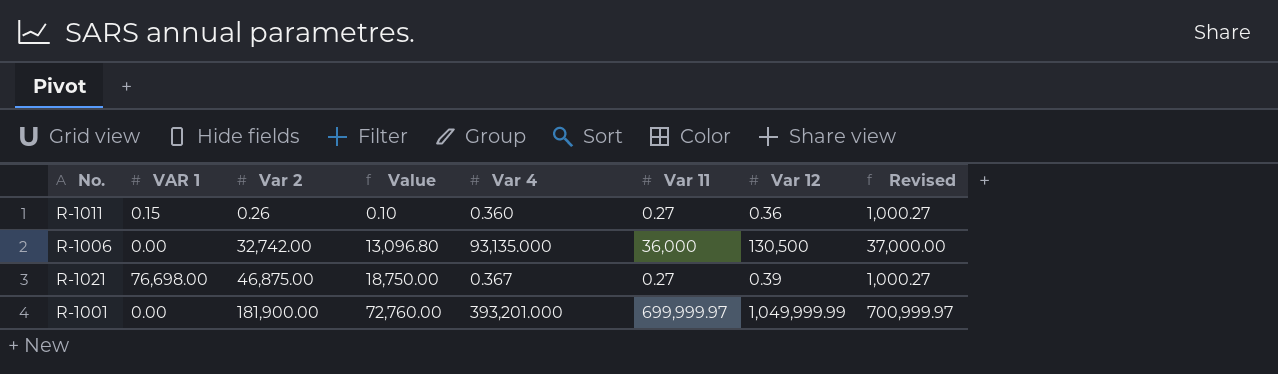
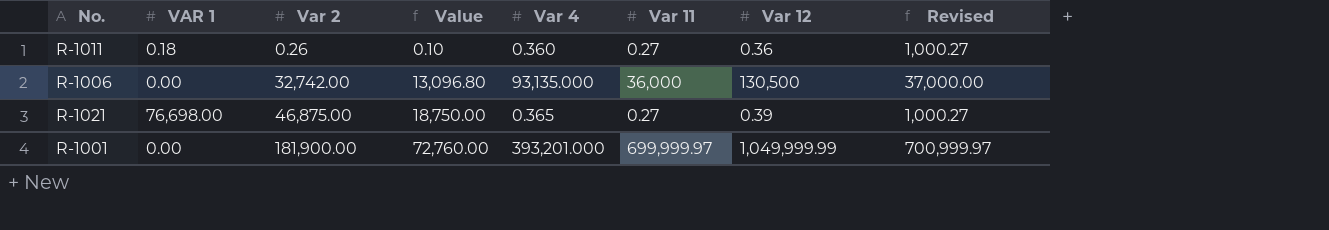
R-1011 | VAR 1: 0.15 -> 0.18
R-1021 | Var 4: 0.367 -> 0.365

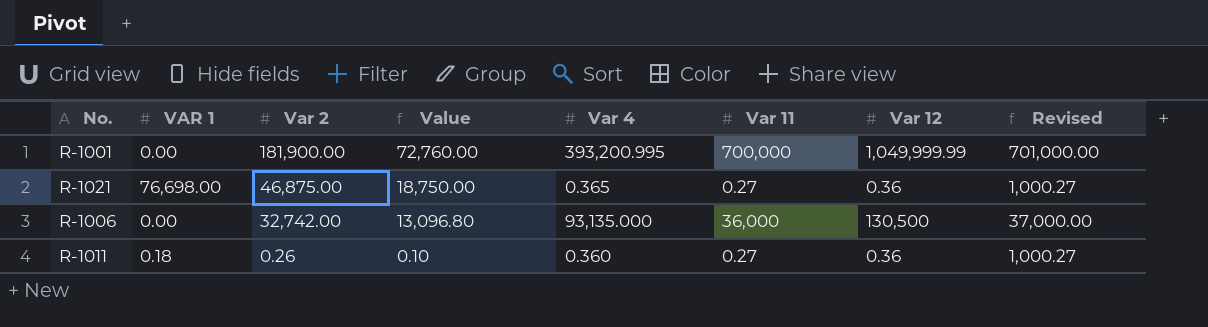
row order: Var 2 ascending -> Var 2 descending
R-1001 | Var 4: 393,201.000 -> 393,200.995
R-1001 | Var 11: 699,999.97 -> 700,000
R-1001 | Revised: 700,999.97 -> 701,000.00
R-1021 | Var 12: 0.39 -> 0.36

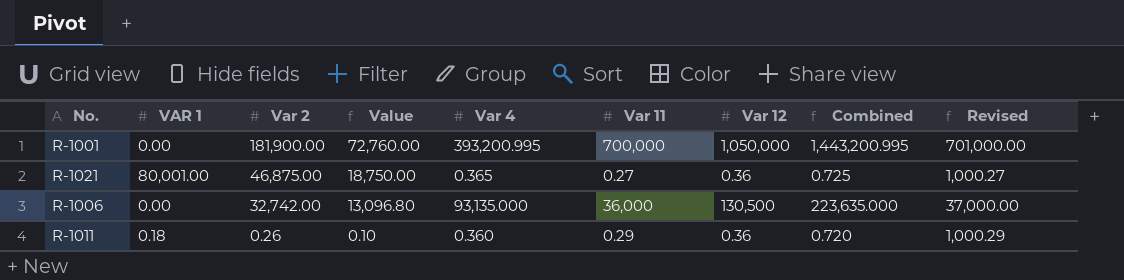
column Combined | formula: none -> [Var 4] + [Var 12]
R-1001 | Var 12: 1,049,999.99 -> 1,050,000
R-1021 | VAR 1: 76,698.00 -> 80,001.00
R-1011 | Var 11: 0.27 -> 0.29
R-1011 | Revised: 1,000.27 -> 1,000.29

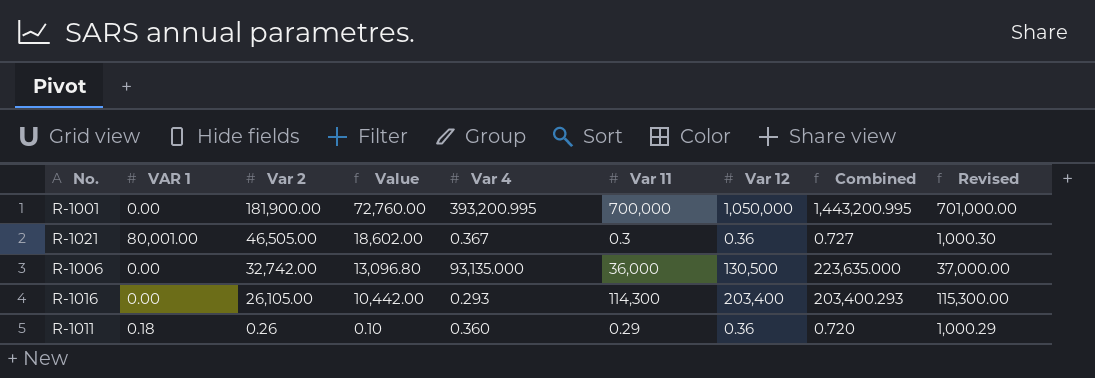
R-1021 | Var 2: 46,875.00 -> 46,505.00
R-1021 | Value: 18,750.00 -> 18,602.00
R-1021 | Var 4: 0.365 -> 0.367
R-1021 | Var 11: 0.27 -> 0.3
R-1021 | Combined: 0.725 -> 0.727
R-1021 | Revised: 1,000.27 -> 1,000.30
row R-1016: none -> 0.00 | 26,105.00 | 10,442.00 | 0.293 | 114,300 | 203,400 | 203,400.293 | 115,300.00

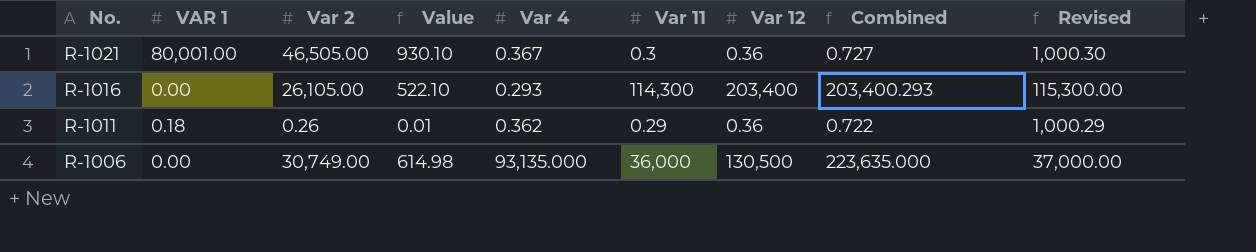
row order: Var 2 descending -> No. descending
column Value | formula: [Var 2] * 0.4 -> [Var 2] * 0.02
row R-1001: 0.00 | 181,900.00 | 72,760.00 | 393,200.995 | 700,000 | 1,050,000 | 1,443,200.995 | 701,000.00 -> none
R-1011 | Var 4: 0.360 -> 0.362
R-1011 | Combined: 0.720 -> 0.722
R-1006 | Var 2: 32,742.00 -> 30,749.00

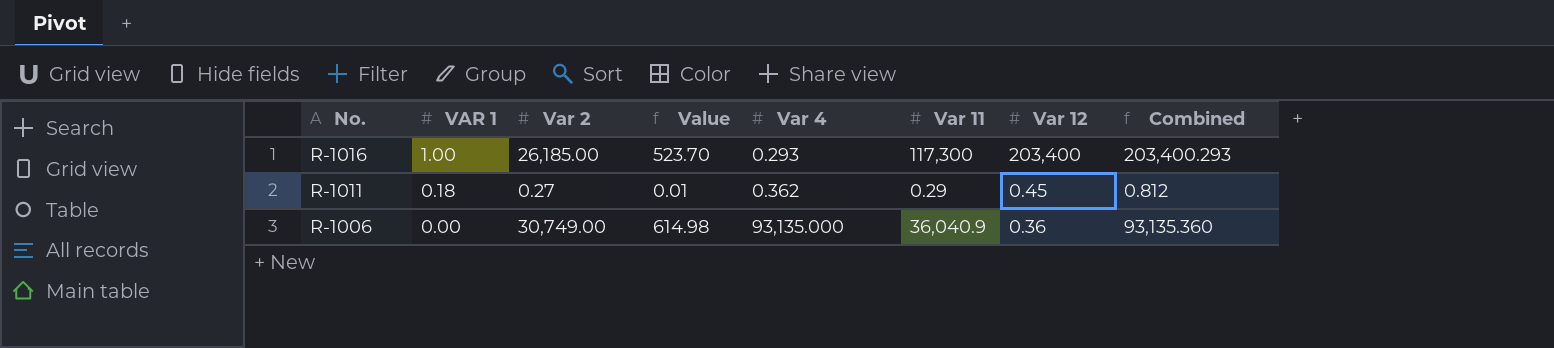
column Revised | formula: [Var 11] + 1000 -> none
row R-1021: 80,001.00 | 46,505.00 | 930.10 | 0.367 | 0.3 | 0.36 | 0.727 | 1,000.30 -> none
R-1016 | VAR 1: 0.00 -> 1.00
R-1016 | Var 2: 26,105.00 -> 26,185.00
R-1016 | Value: 522.10 -> 523.70
R-1016 | Var 11: 114,300 -> 117,300
R-1011 | Var 2: 0.26 -> 0.27
R-1011 | Var 12: 0.36 -> 0.45
R-1011 | Combined: 0.722 -> 0.812
R-1006 | Var 11: 36,000 -> 36,040.9
R-1006 | Var 12: 130,500 -> 0.36
R-1006 | Combined: 223,635.000 -> 93,135.360

